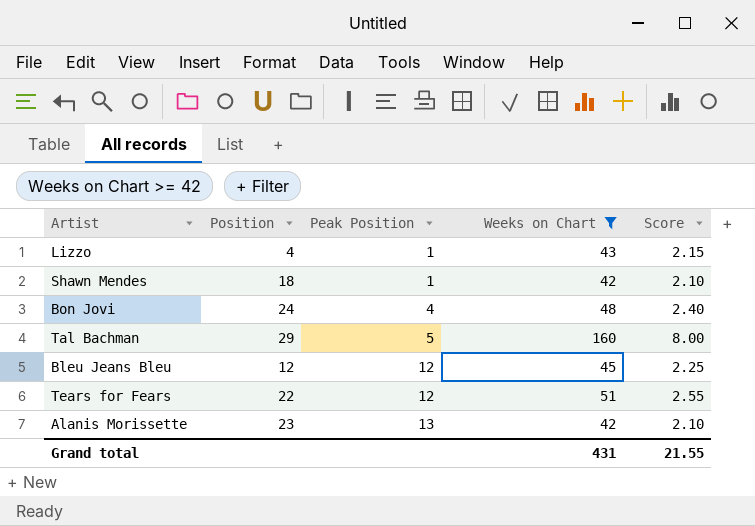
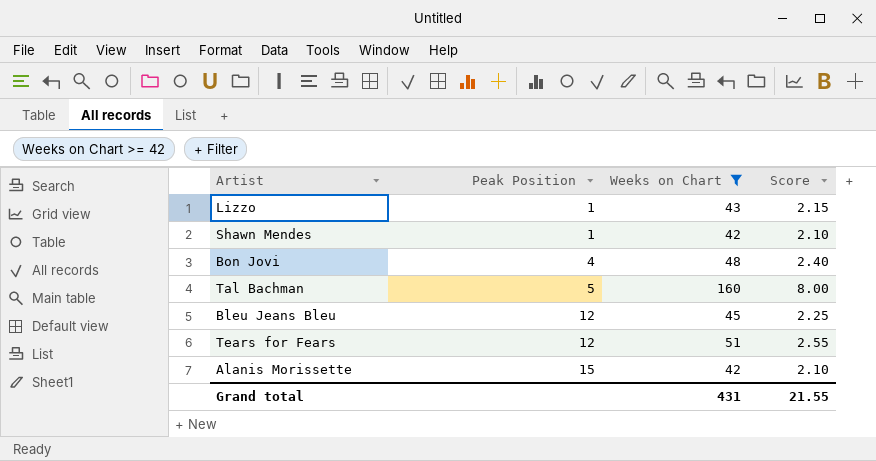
column Position | position: 2 -> none
Alanis Morissette | Peak Position: 13 -> 15

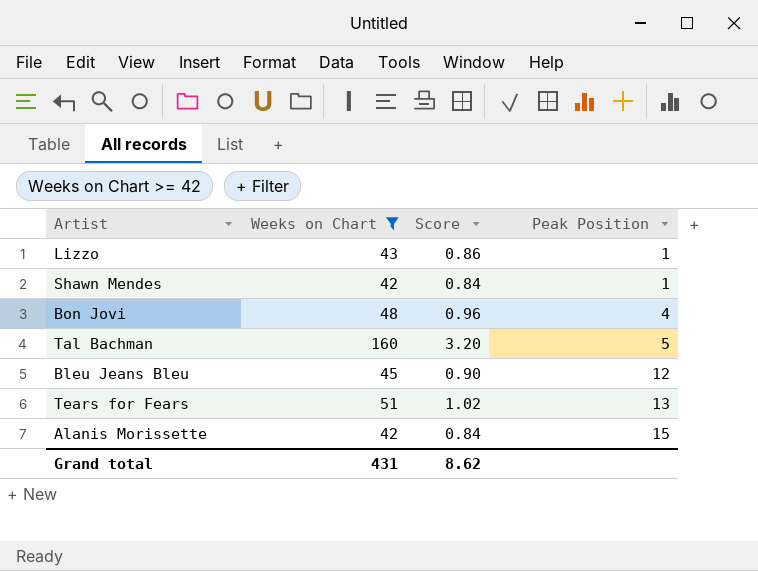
column Score | formula: [Weeks on Chart] * 0.05 -> [Weeks on Chart] * 0.02
column Peak Position | position: 2 -> 4
Tears for Fears | Peak Position: 12 -> 13
Grand total | Score: 21.55 -> 8.62

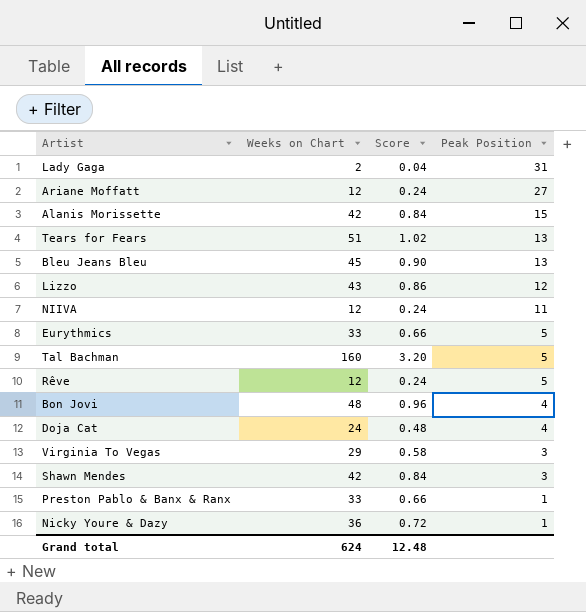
filter: Weeks on Chart >= 42 -> none
row order: Peak Position ascending -> Peak Position descending
Bleu Jeans Bleu | Peak Position: 12 -> 13
Lizzo | Peak Position: 1 -> 12
Shawn Mendes | Peak Position: 1 -> 3
Grand total | Weeks on Chart: 431 -> 624
Grand total | Score: 8.62 -> 12.48

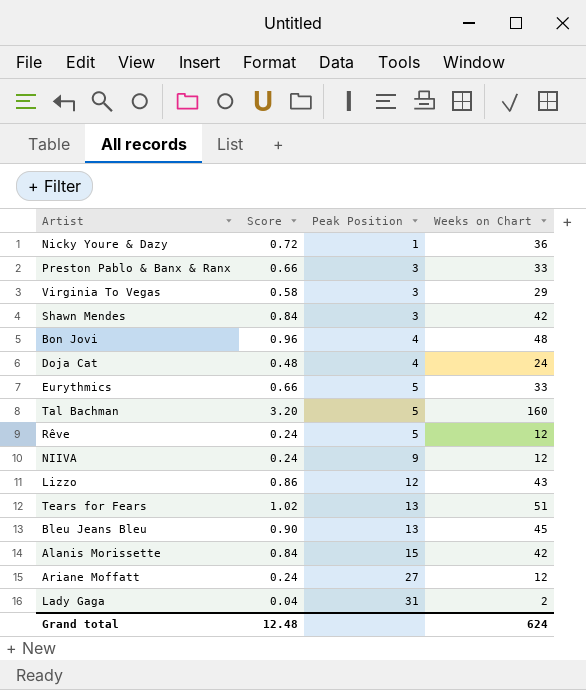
row order: Peak Position descending -> Peak Position ascending
column Weeks on Chart | position: 2 -> 4
Preston Pablo & Banx & Ranx | Peak Position: 1 -> 3
NIIVA | Peak Position: 11 -> 9

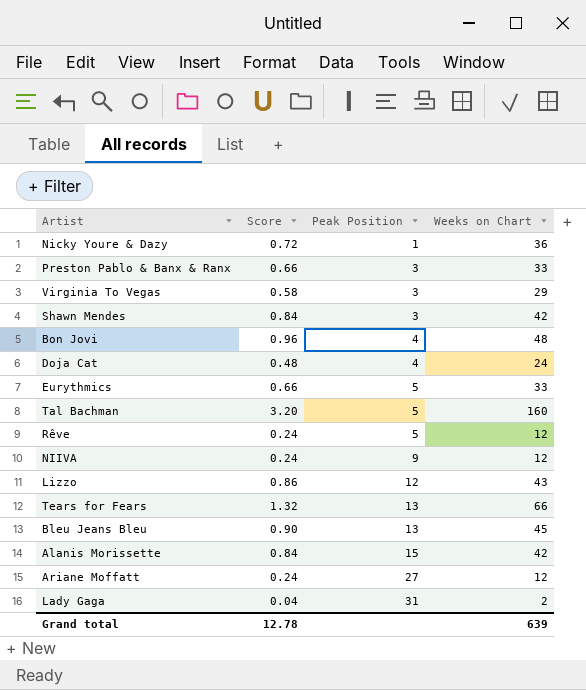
Tears for Fears | Score: 1.02 -> 1.32
Tears for Fears | Weeks on Chart: 51 -> 66
Grand total | Score: 12.48 -> 12.78
Grand total | Weeks on Chart: 624 -> 639

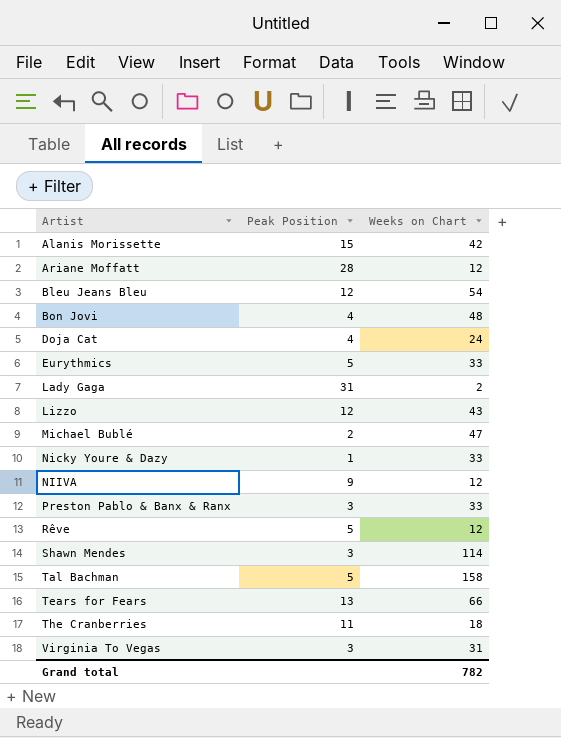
row order: Peak Position ascending -> Artist ascending
column Score | formula: [Weeks on Chart] * 0.02 -> none
Ariane Moffatt | Peak Position: 27 -> 28
Bleu Jeans Bleu | Peak Position: 13 -> 12
Bleu Jeans Bleu | Weeks on Chart: 45 -> 54
row Michael Bublé: none -> 2 | 47
Nicky Youre & Dazy | Weeks on Chart: 36 -> 33
Shawn Mendes | Weeks on Chart: 42 -> 114
Tal Bachman | Weeks on Chart: 160 -> 158
row The Cranberries: none -> 11 | 18
Virginia To Vegas | Weeks on Chart: 29 -> 31
Grand total | Weeks on Chart: 639 -> 782

